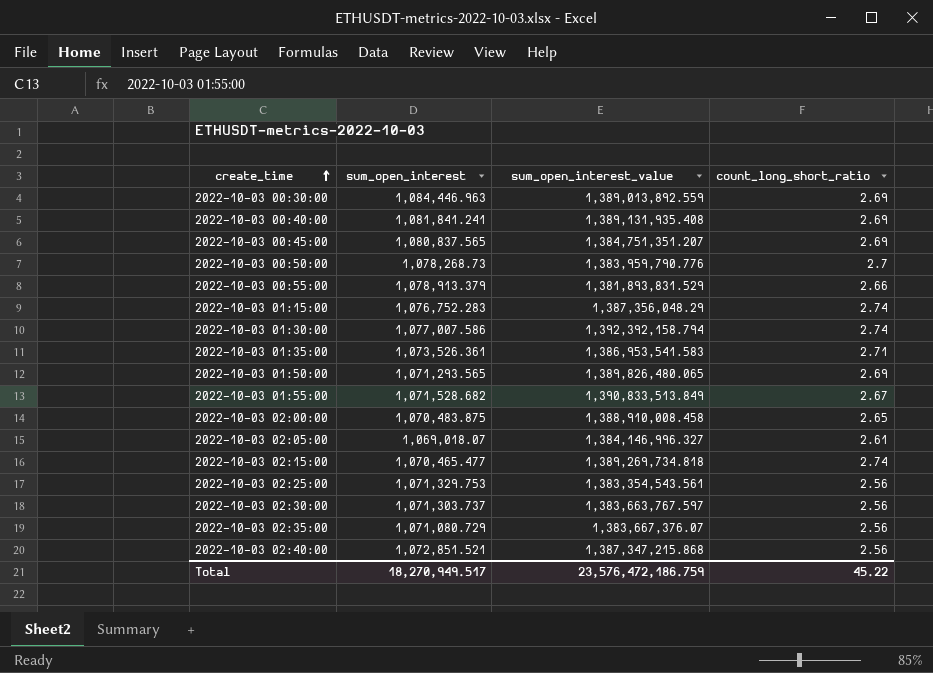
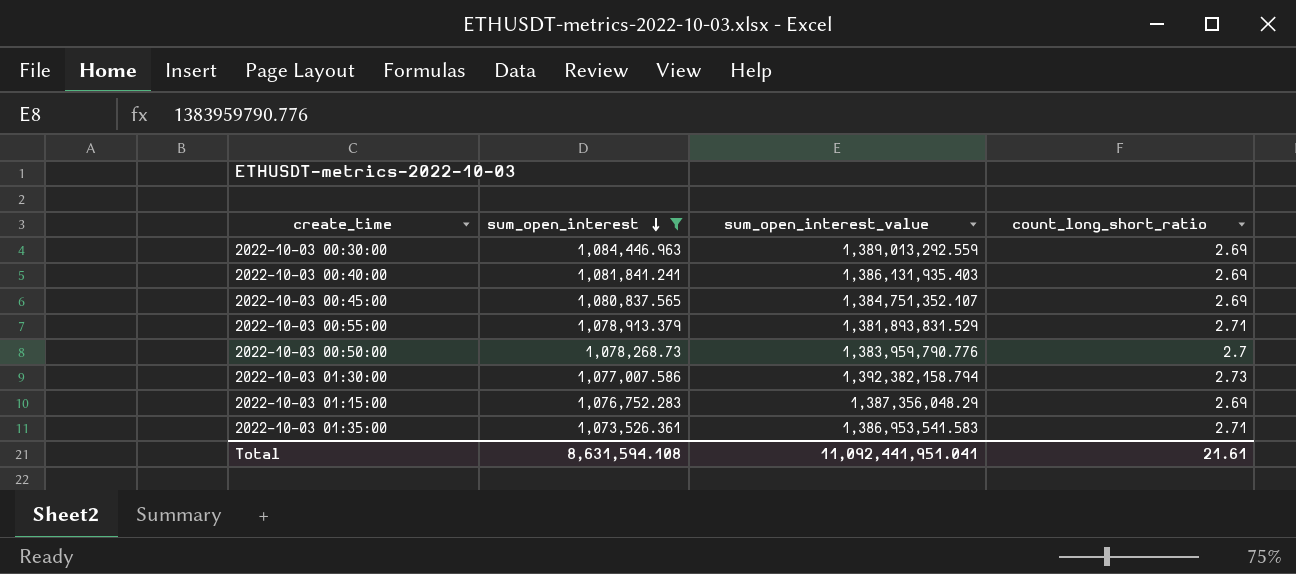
filter: none -> sum_open_interest >= 1,073,526.361
row order: create_time ascending -> sum_open_interest descending
2022-10-03 00:30:00 | sum_open_interest_value: 1,389,013,892.559 -> 1,389,013,292.559
2022-10-03 00:40:00 | sum_open_interest_value: 1,389,131,935.408 -> 1,386,131,935.403
2022-10-03 00:45:00 | sum_open_interest_value: 1,384,751,351.207 -> 1,384,751,352.107
2022-10-03 00:55:00 | count_long_short_ratio: 2.66 -> 2.71
2022-10-03 01:30:00 | sum_open_interest_value: 1,392,392,158.794 -> 1,392,382,158.794
2022-10-03 01:30:00 | count_long_short_ratio: 2.74 -> 2.73
2022-10-03 01:15:00 | count_long_short_ratio: 2.74 -> 2.69
Total | sum_open_interest: 18,270,949.517 -> 8,631,594.108
Total | sum_open_interest_value: 23,576,472,186.759 -> 11,092,441,951.041
Total | count_long_short_ratio: 45.22 -> 21.61

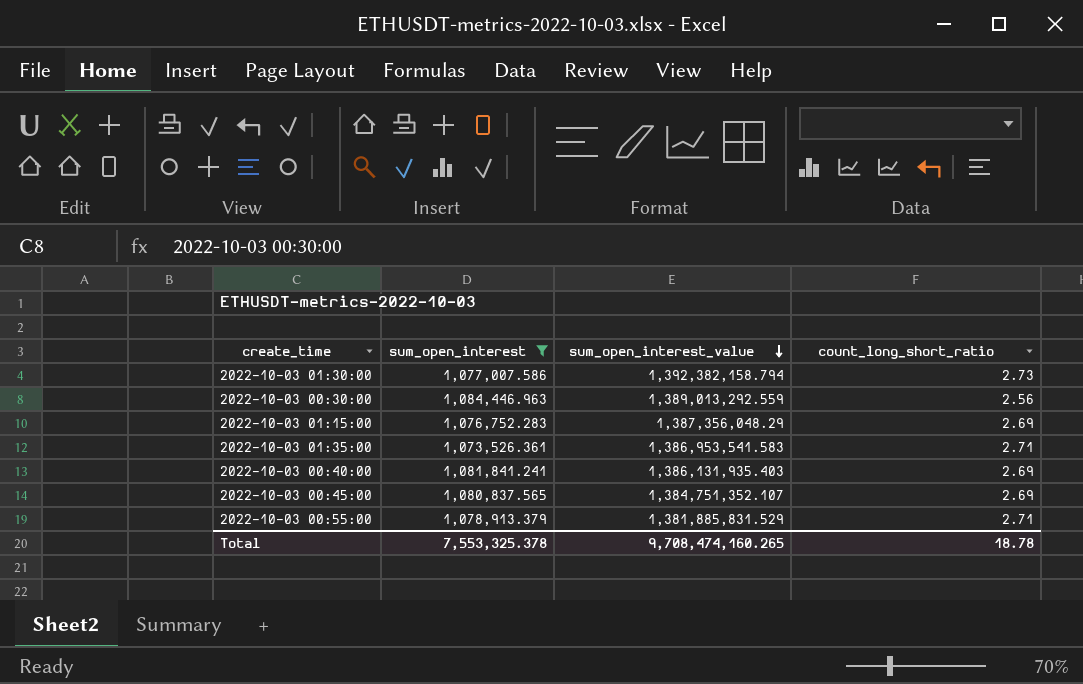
row order: sum_open_interest descending -> sum_open_interest_value descending
row 2022-10-03 00:50:00: 1,078,268.73 | 1,383,959,790.776 | 2.7 -> none
2022-10-03 00:30:00 | count_long_short_ratio: 2.69 -> 2.56
2022-10-03 00:55:00 | sum_open_interest_value: 1,381,893,831.529 -> 1,381,885,831.529
Total | sum_open_interest: 8,631,594.108 -> 7,553,325.378
Total | sum_open_interest_value: 11,092,441,951.041 -> 9,708,474,160.265
Total | count_long_short_ratio: 21.61 -> 18.78

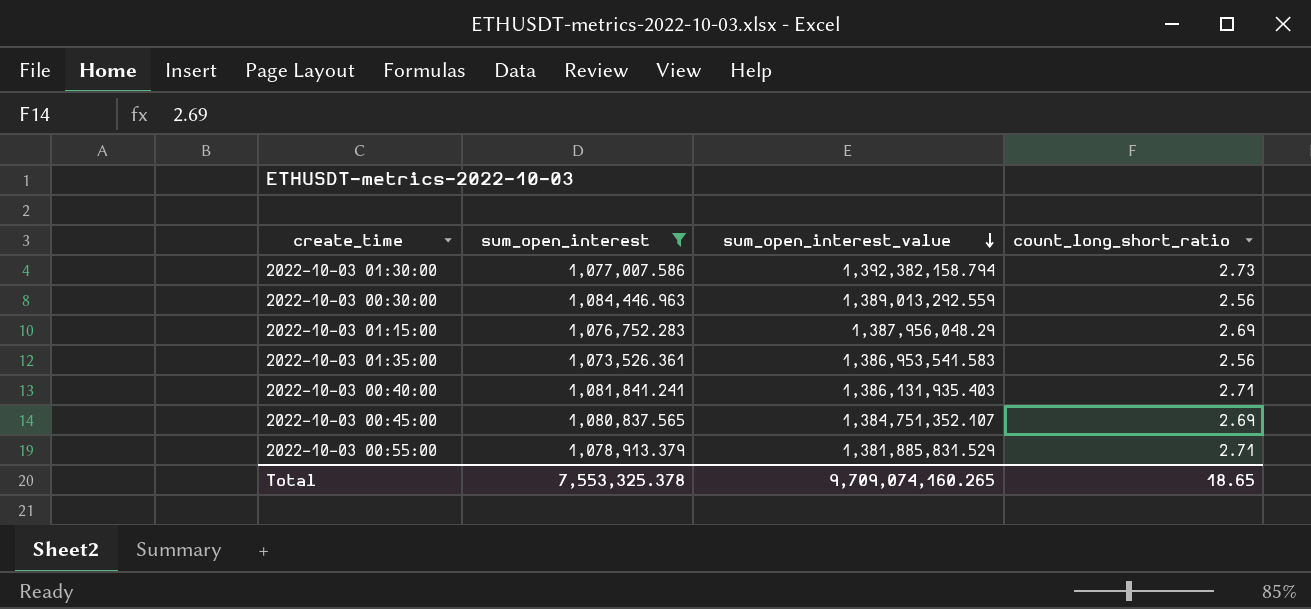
2022-10-03 01:15:00 | sum_open_interest_value: 1,387,356,048.29 -> 1,387,956,048.29
2022-10-03 01:35:00 | count_long_short_ratio: 2.71 -> 2.56
2022-10-03 00:40:00 | count_long_short_ratio: 2.69 -> 2.71
Total | sum_open_interest_value: 9,708,474,160.265 -> 9,709,074,160.265
Total | count_long_short_ratio: 18.78 -> 18.65

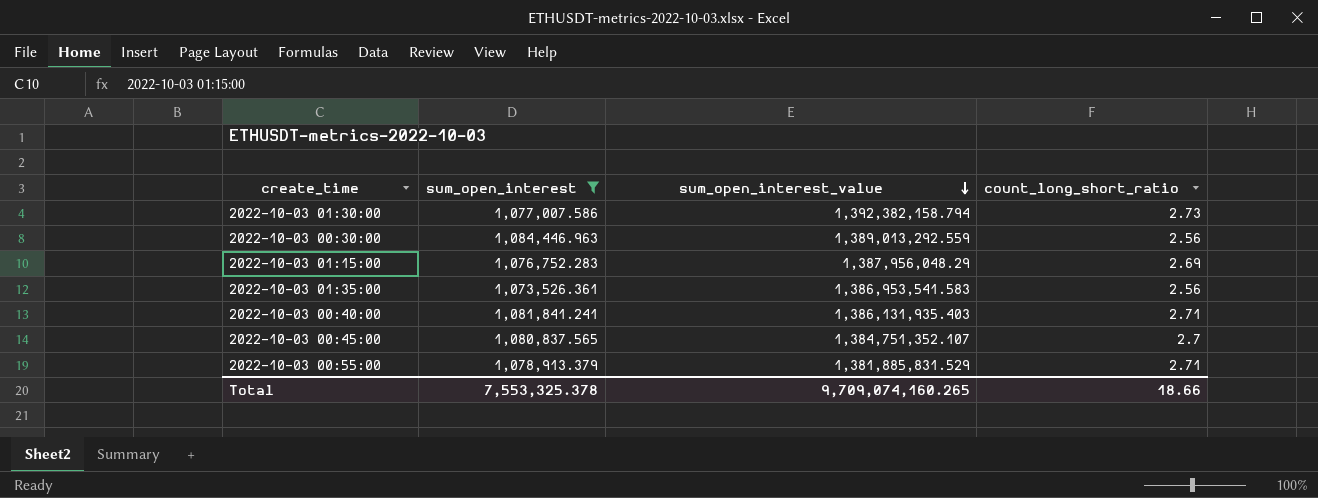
2022-10-03 00:45:00 | count_long_short_ratio: 2.69 -> 2.7
Total | count_long_short_ratio: 18.65 -> 18.66

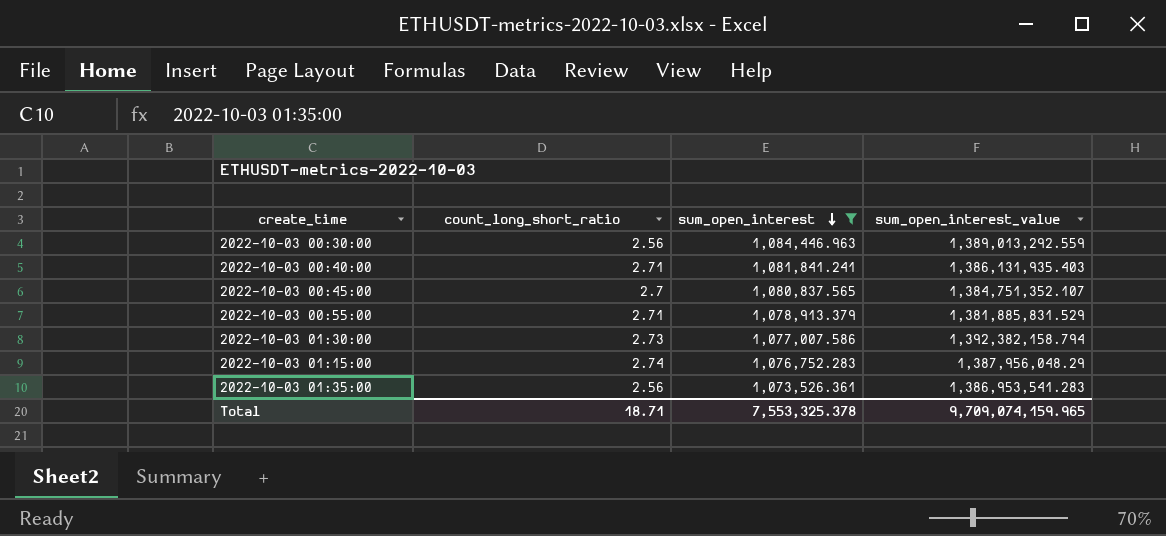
row order: sum_open_interest_value descending -> sum_open_interest descending
column count_long_short_ratio | position: 4 -> 2
2022-10-03 01:15:00 | count_long_short_ratio: 2.69 -> 2.74
2022-10-03 01:35:00 | sum_open_interest_value: 1,386,953,541.583 -> 1,386,953,541.283
Total | count_long_short_ratio: 18.66 -> 18.71
Total | sum_open_interest_value: 9,709,074,160.265 -> 9,709,074,159.965

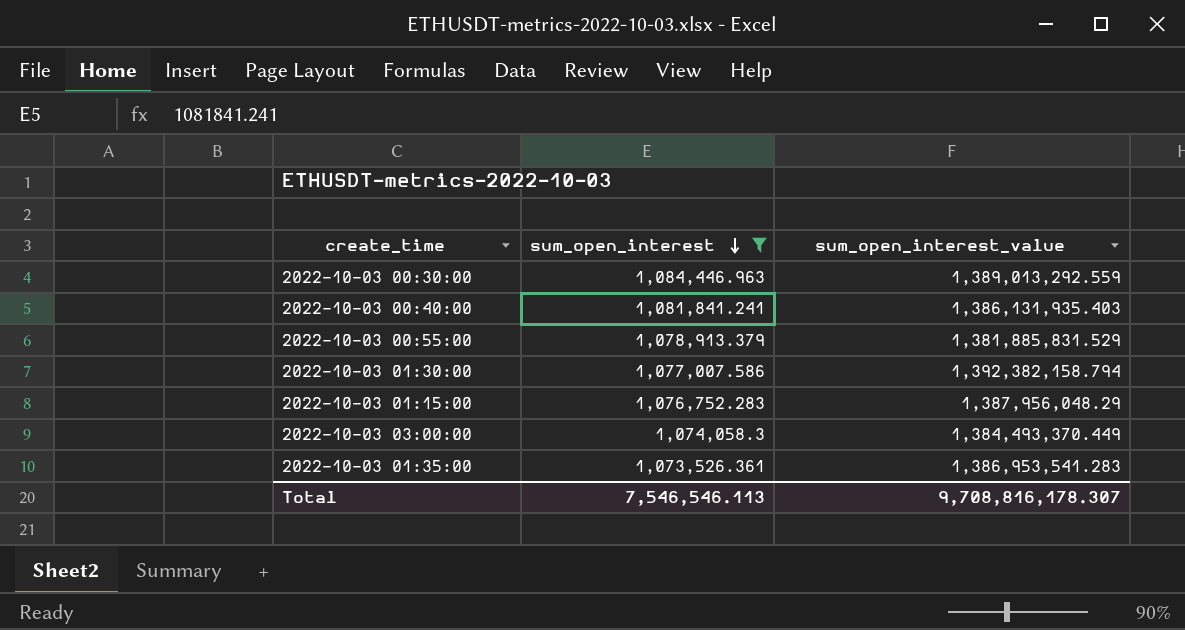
column count_long_short_ratio | position: 2 -> none
row 2022-10-03 00:45:00: 2.7 | 1,080,837.565 | 1,384,751,352.107 -> none
row 2022-10-03 03:00:00: none -> 1,074,058.3 | 1,384,493,370.449
Total | sum_open_interest: 7,553,325.378 -> 7,546,546.113
Total | sum_open_interest_value: 9,709,074,159.965 -> 9,708,816,178.307

